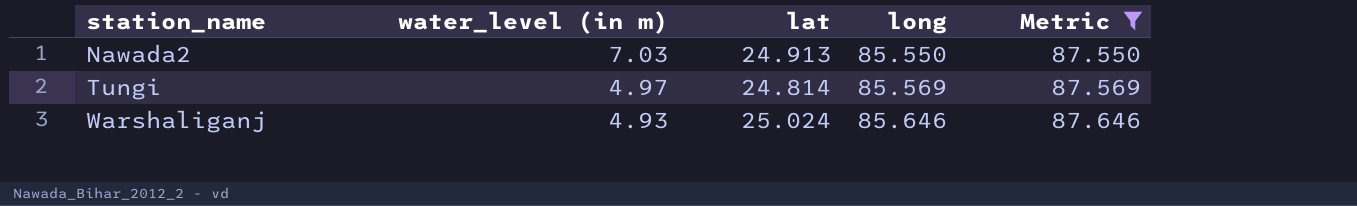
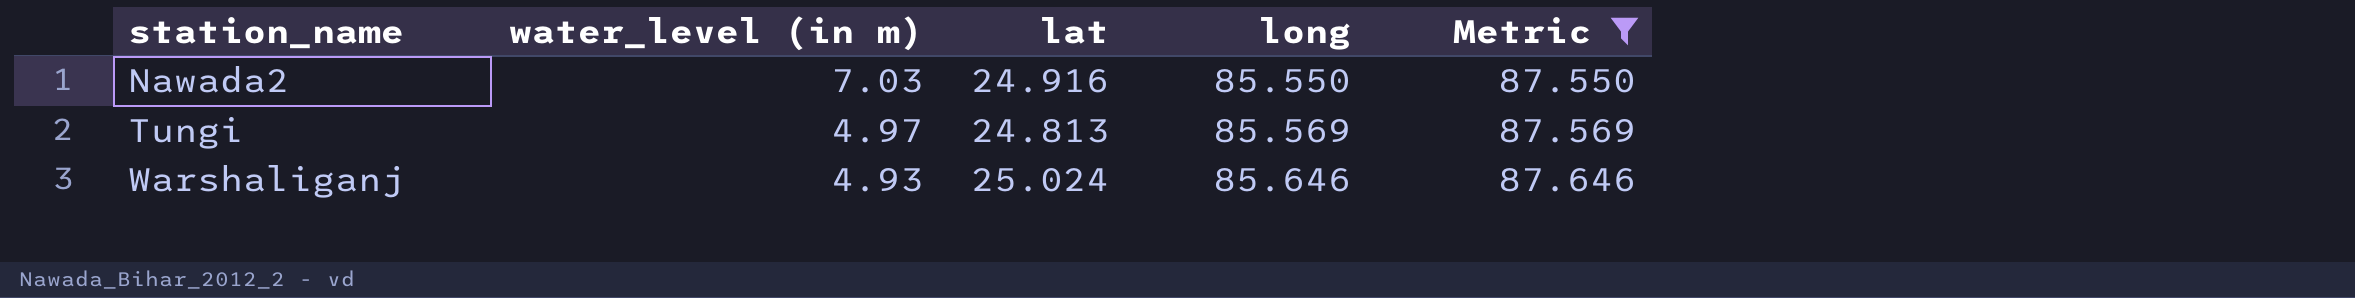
Nawada2 | lat: 24.913 -> 24.916
Tungi | lat: 24.814 -> 24.813

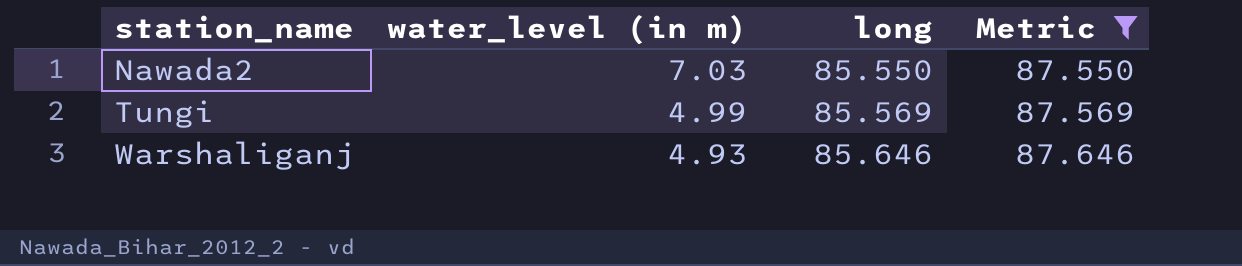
column lat | position: 3 -> none
Tungi | water_level (in m): 4.97 -> 4.99

